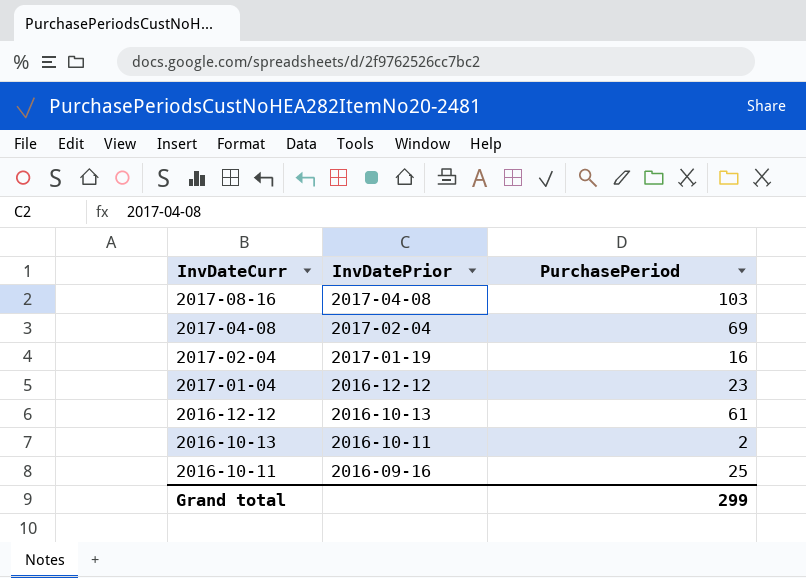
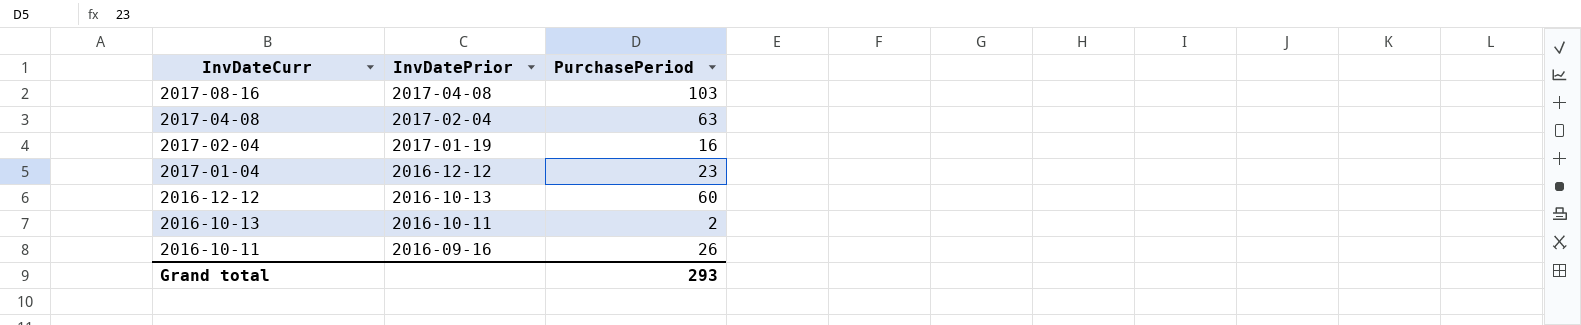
2017-04-08 | PurchasePeriod: 69 -> 63
2016-12-12 | PurchasePeriod: 61 -> 60
2016-10-11 | PurchasePeriod: 25 -> 26
Grand total | PurchasePeriod: 299 -> 293

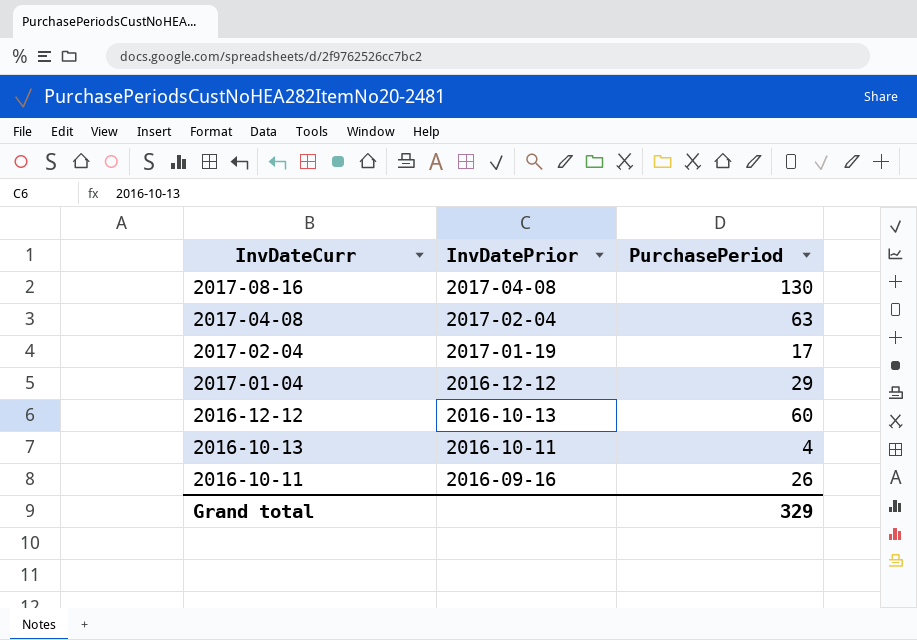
2017-08-16 | PurchasePeriod: 103 -> 130
2017-02-04 | PurchasePeriod: 16 -> 17
2017-01-04 | PurchasePeriod: 23 -> 29
2016-10-13 | PurchasePeriod: 2 -> 4
Grand total | PurchasePeriod: 293 -> 329

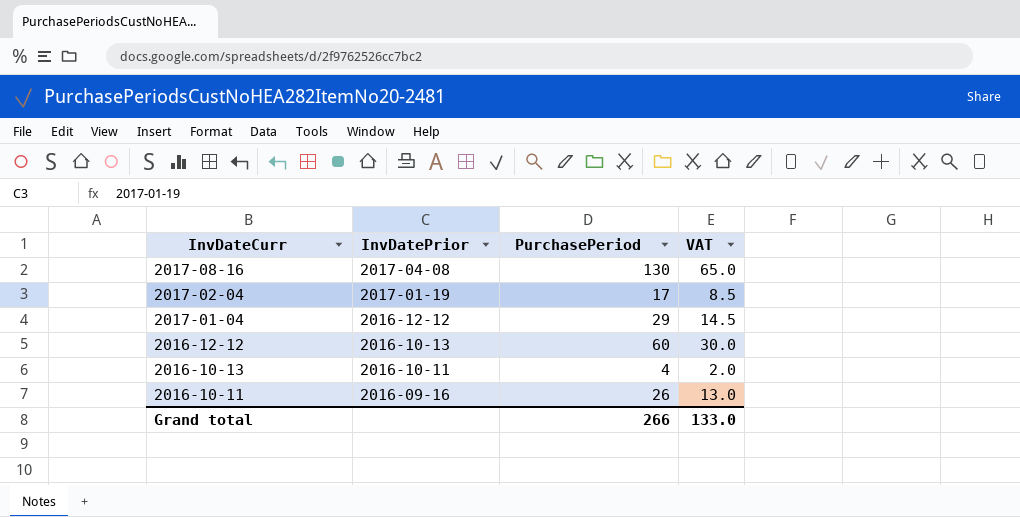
column VAT | formula: none -> [PurchasePeriod] * 0.5
row 2017-04-08: 2017-02-04 | 63 -> none
Grand total | PurchasePeriod: 329 -> 266

